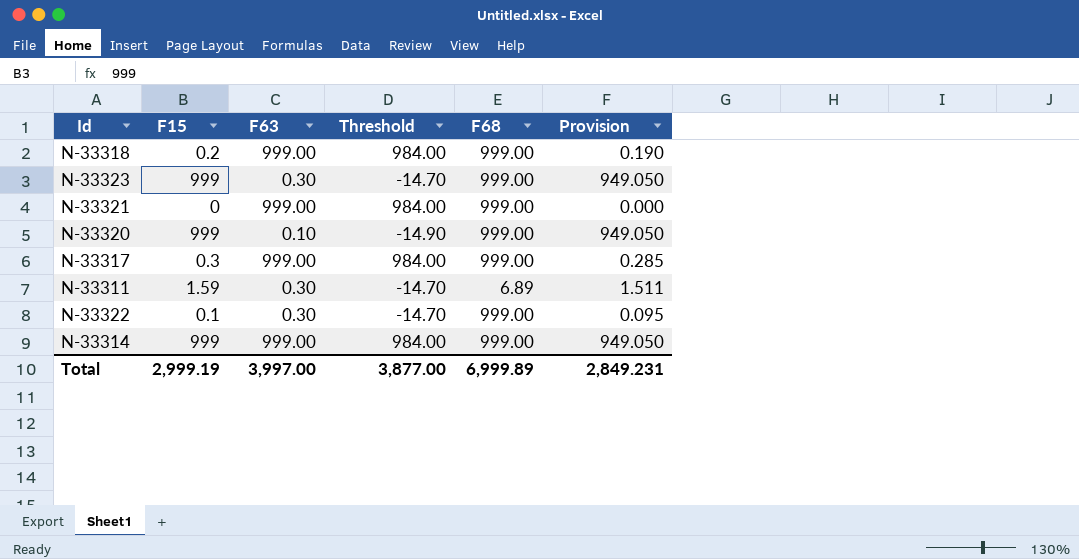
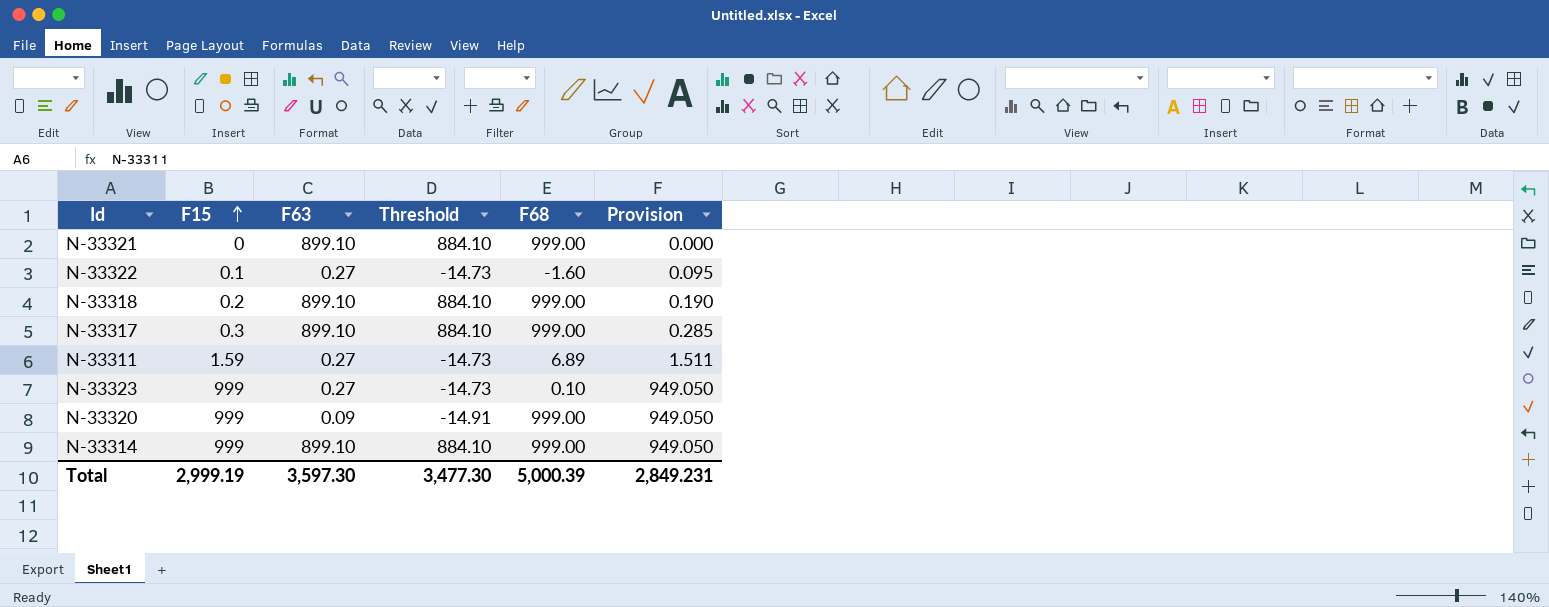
row order: none -> F15 ascending
N-33321 | F63: 999.00 -> 899.10
N-33321 | Threshold: 984.00 -> 884.10
N-33322 | F63: 0.30 -> 0.27
N-33322 | Threshold: -14.70 -> -14.73
N-33322 | F68: 999.00 -> -1.60
N-33318 | F63: 999.00 -> 899.10
N-33318 | Threshold: 984.00 -> 884.10
N-33317 | F63: 999.00 -> 899.10
N-33317 | Threshold: 984.00 -> 884.10
N-33311 | F63: 0.30 -> 0.27
N-33311 | Threshold: -14.70 -> -14.73
N-33323 | F63: 0.30 -> 0.27
N-33323 | Threshold: -14.70 -> -14.73
N-33323 | F68: 999.00 -> 0.10
N-33320 | F63: 0.10 -> 0.09
N-33320 | Threshold: -14.90 -> -14.91
N-33314 | F63: 999.00 -> 899.10
N-33314 | Threshold: 984.00 -> 884.10
Total | F63: 3,997.00 -> 3,597.30
Total | Threshold: 3,877.00 -> 3,477.30
Total | F68: 6,999.89 -> 5,000.39

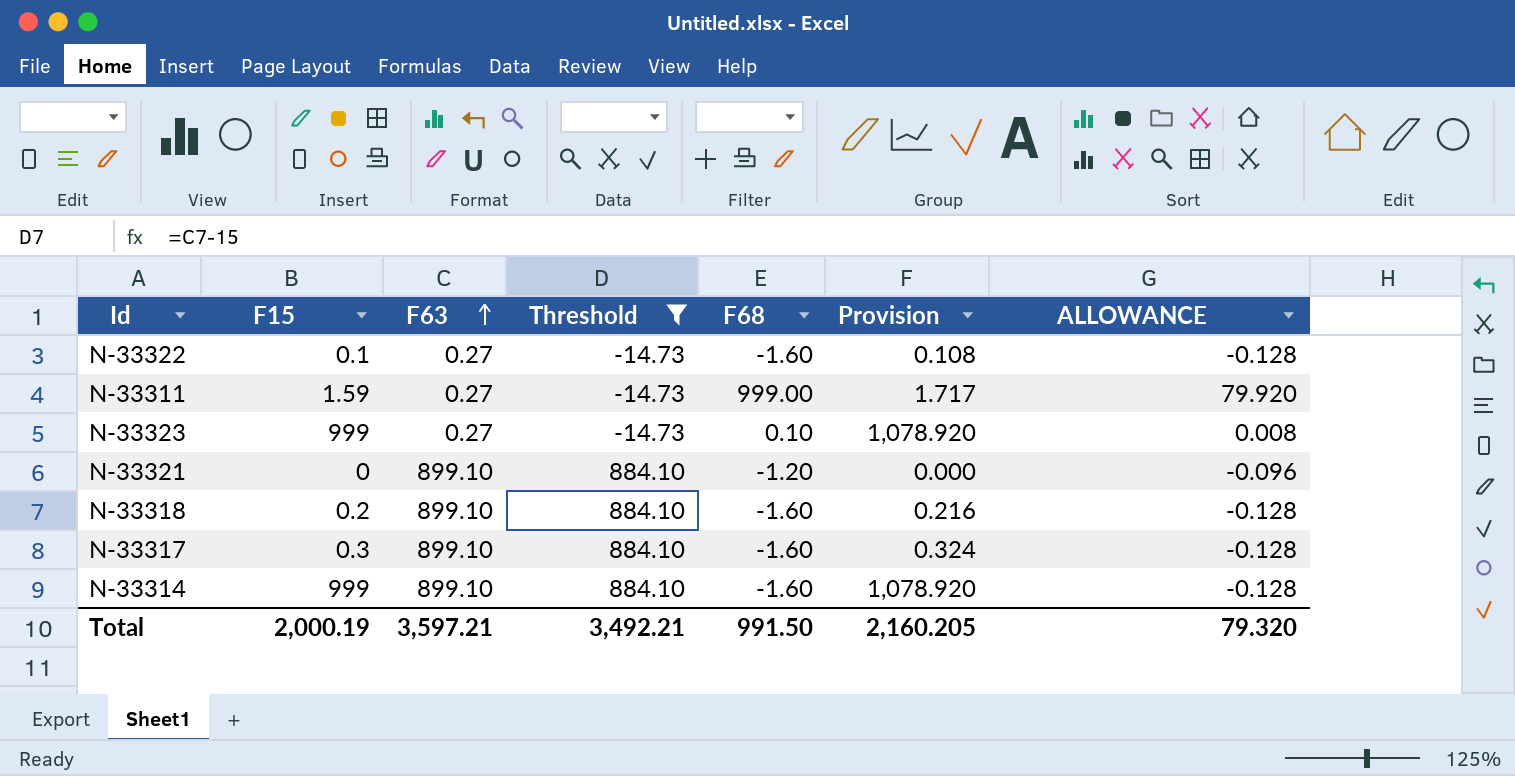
filter: none -> Threshold != -14.91
row order: F15 ascending -> F63 ascending
column Provision | formula: [F15] * 0.95 -> [F15] * 1.08
column ALLOWANCE | formula: none -> [F68] * 0.08
N-33311 | F68: 6.89 -> 999.00
N-33321 | F68: 999.00 -> -1.20
N-33318 | F68: 999.00 -> -1.60
N-33317 | F68: 999.00 -> -1.60
N-33314 | F68: 999.00 -> -1.60
Total | F15: 2,999.19 -> 2,000.19
Total | F63: 3,597.30 -> 3,597.21
Total | Threshold: 3,477.30 -> 3,492.21
Total | F68: 5,000.39 -> 991.50
Total | Provision: 2,849.231 -> 2,160.205

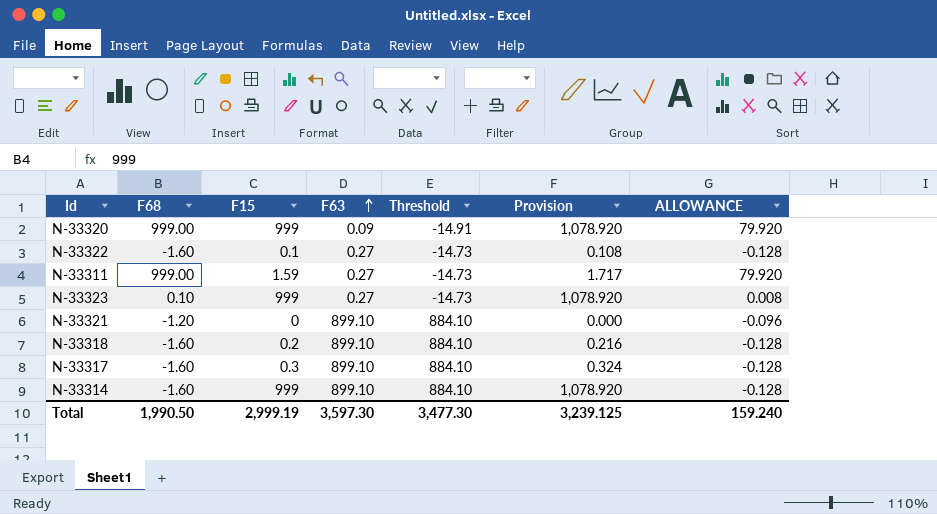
filter: Threshold != -14.91 -> none
column F68 | position: 5 -> 2
Total | F68: 991.50 -> 1,990.50
Total | F15: 2,000.19 -> 2,999.19
Total | F63: 3,597.21 -> 3,597.30
Total | Threshold: 3,492.21 -> 3,477.30
Total | Provision: 2,160.205 -> 3,239.125
Total | ALLOWANCE: 79.320 -> 159.240

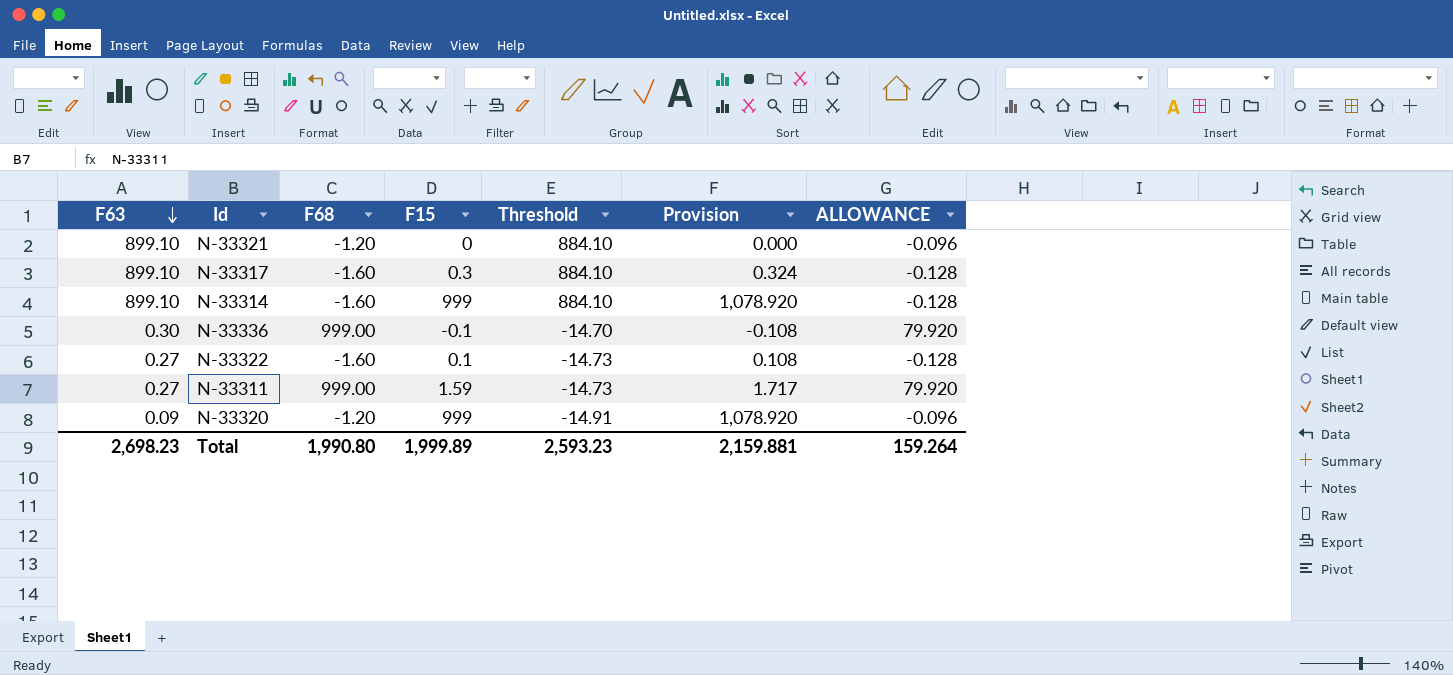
row order: F63 ascending -> F63 descending
column F63 | position: 4 -> 1
row N-33323: 0.10 | 999 | 0.27 | -14.73 | 1,078.920 | 0.008 -> none
row N-33318: -1.60 | 0.2 | 899.10 | 884.10 | 0.216 | -0.128 -> none
row N-33336: none -> 0.30 | 999.00 | -0.1 | -14.70 | -0.108 | 79.920
N-33320 | F68: 999.00 -> -1.20
N-33320 | ALLOWANCE: 79.920 -> -0.096
Total | F63: 3,597.30 -> 2,698.23
Total | F68: 1,990.50 -> 1,990.80
Total | F15: 2,999.19 -> 1,999.89
Total | Threshold: 3,477.30 -> 2,593.23
Total | Provision: 3,239.125 -> 2,159.881
Total | ALLOWANCE: 159.240 -> 159.264

